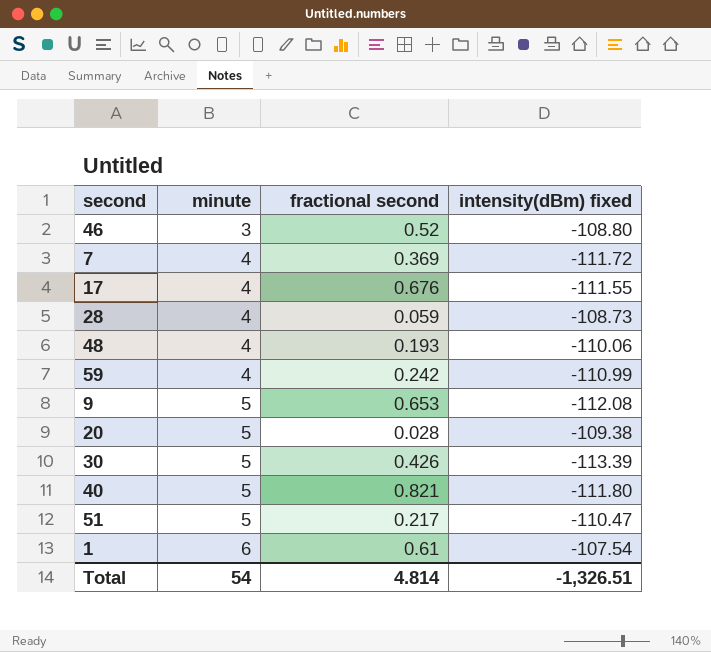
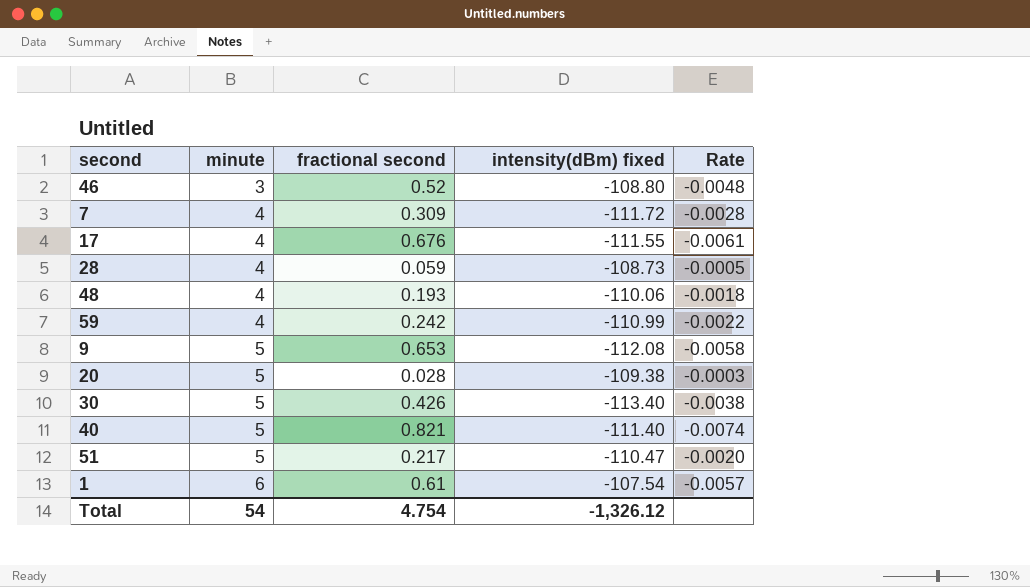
column Rate | formula: none -> [fractional second] / [intensity(dBm) fixed]
7 | fractional second: 0.369 -> 0.309
30 | intensity(dBm) fixed: -113.39 -> -113.40
40 | intensity(dBm) fixed: -111.80 -> -111.40
Total | fractional second: 4.814 -> 4.754
Total | intensity(dBm) fixed: -1,326.51 -> -1,326.12

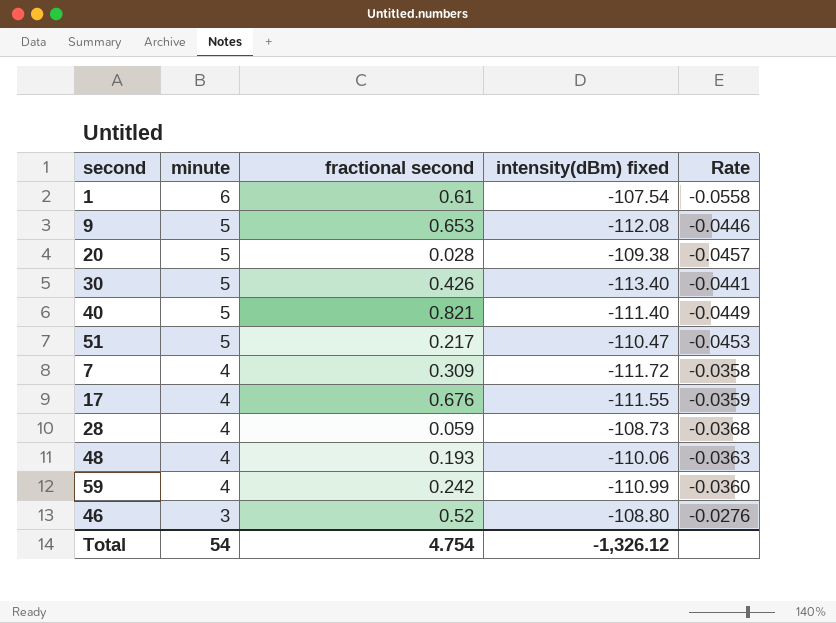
row order: minute ascending -> minute descending
column Rate | formula: [fractional second] / [intensity(dBm) fixed] -> [minute] / [intensity(dBm) fixed]

